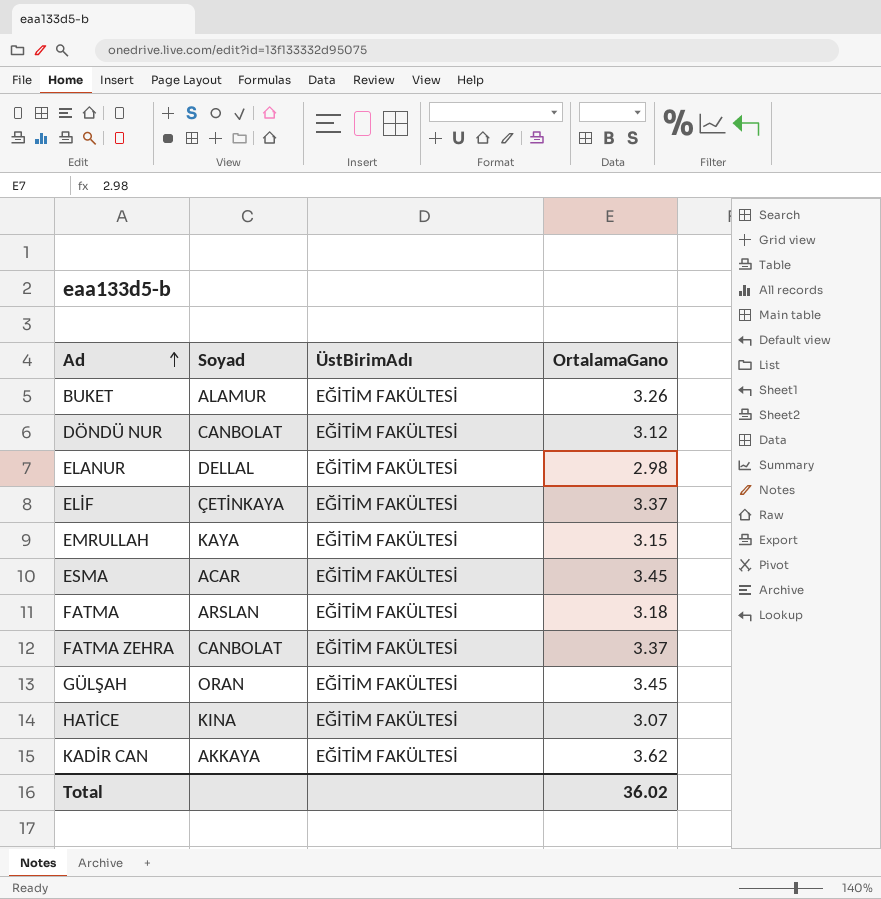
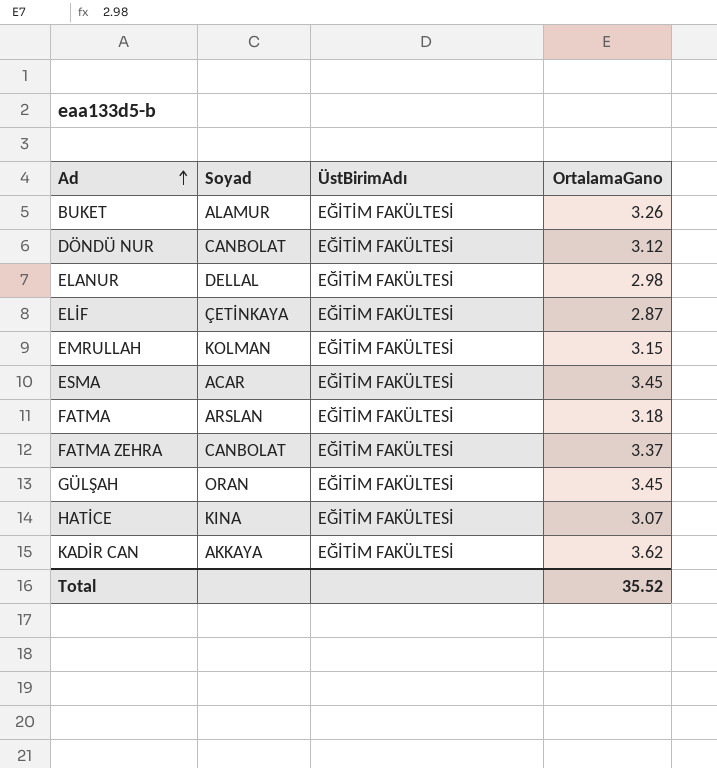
ELİF | OrtalamaGano: 3.37 -> 2.87
EMRULLAH | Soyad: KAYA -> KOLMAN
Total | OrtalamaGano: 36.02 -> 35.52

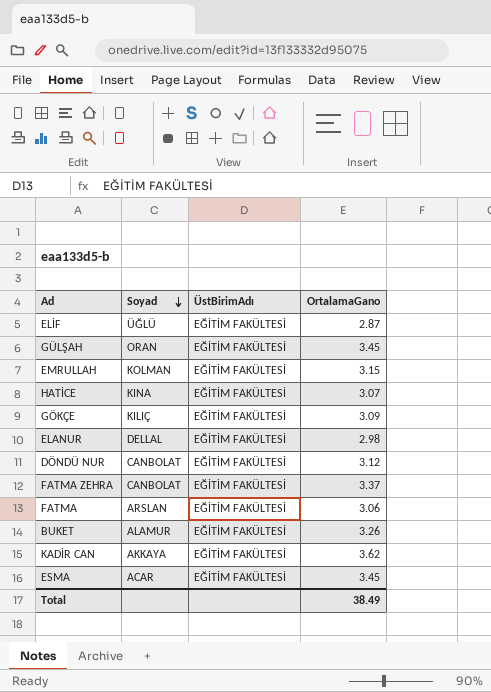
row order: Ad ascending -> Soyad descending
ELİF | Soyad: ÇETİNKAYA -> ÜĞLÜ
row GÖKÇE: none -> KILIÇ | EĞİTİM FAKÜLTESİ | 3.09
FATMA | OrtalamaGano: 3.18 -> 3.06
Total | OrtalamaGano: 35.52 -> 38.49

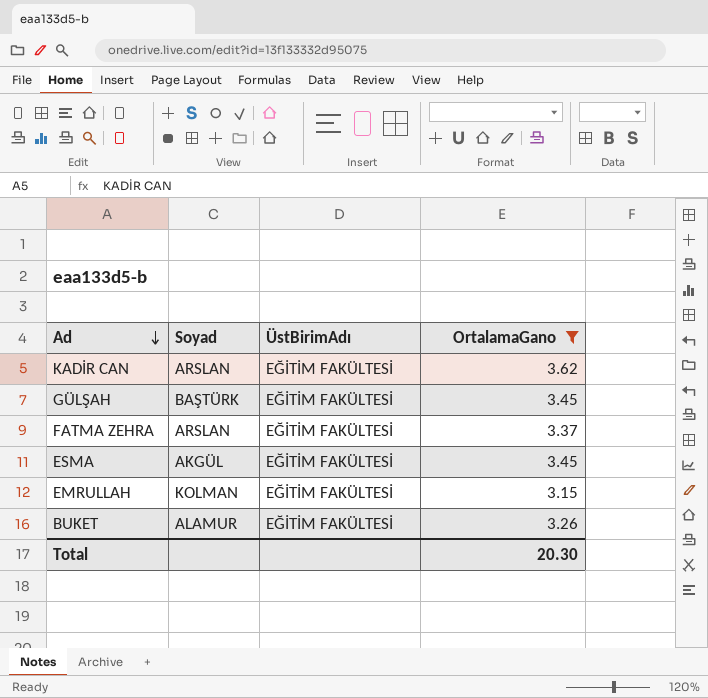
filter: none -> OrtalamaGano >= 3.15
row order: Soyad descending -> Ad descending
KADİR CAN | Soyad: AKKAYA -> ARSLAN
GÜLŞAH | Soyad: ORAN -> BAŞTÜRK
FATMA ZEHRA | Soyad: CANBOLAT -> ARSLAN
ESMA | Soyad: ACAR -> AKGÜL
Total | OrtalamaGano: 38.49 -> 20.30

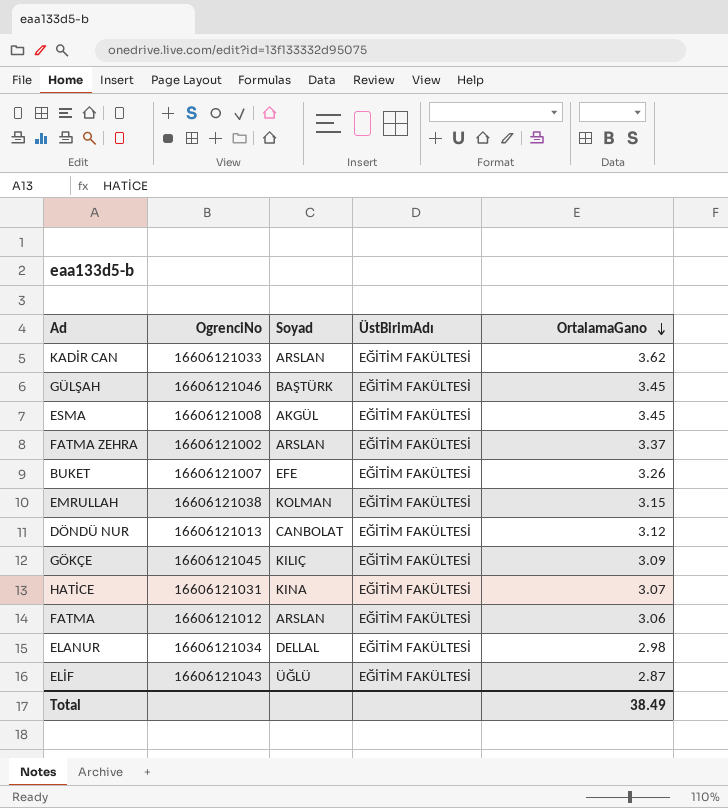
filter: OrtalamaGano >= 3.15 -> none
row order: Ad descending -> OrtalamaGano descending
column OgrenciNo | position: none -> 2
BUKET | Soyad: ALAMUR -> EFE
Total | OrtalamaGano: 20.30 -> 38.49

